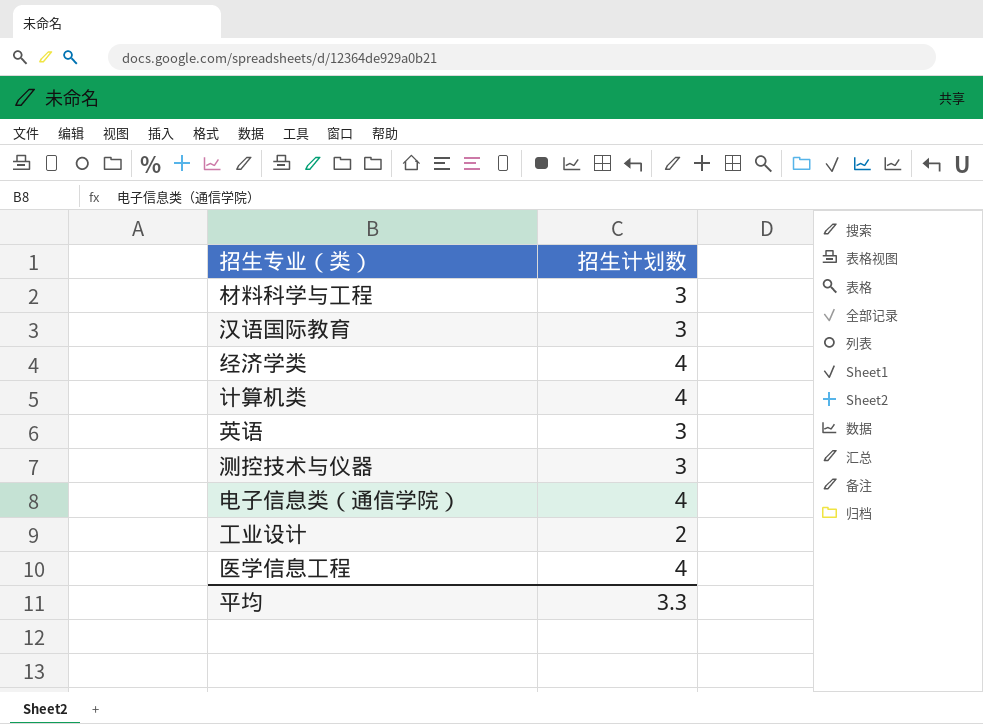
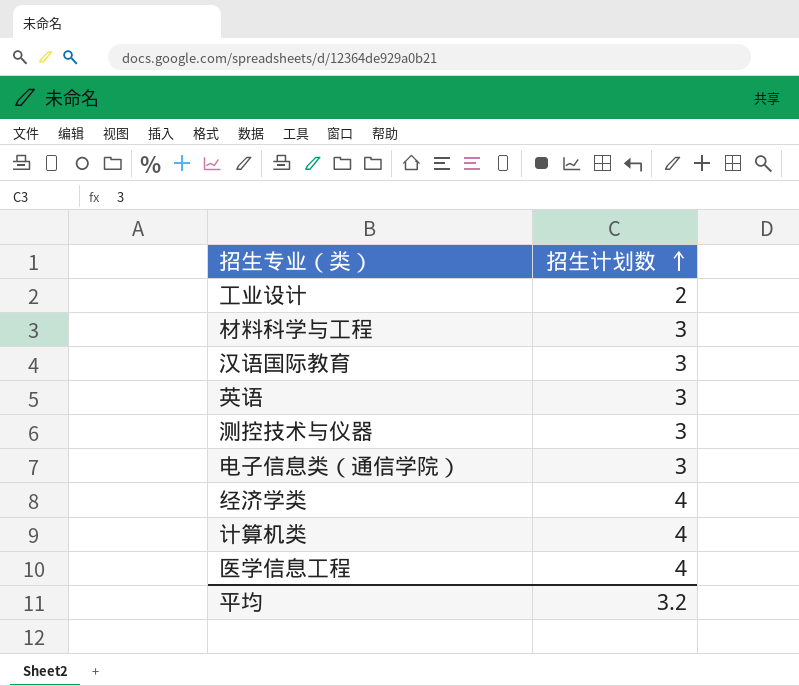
row order: none -> 招生计划数 ascending
电子信息类（通信学院） | 招生计划数: 4 -> 3
平均 | 招生计划数: 3.3 -> 3.2

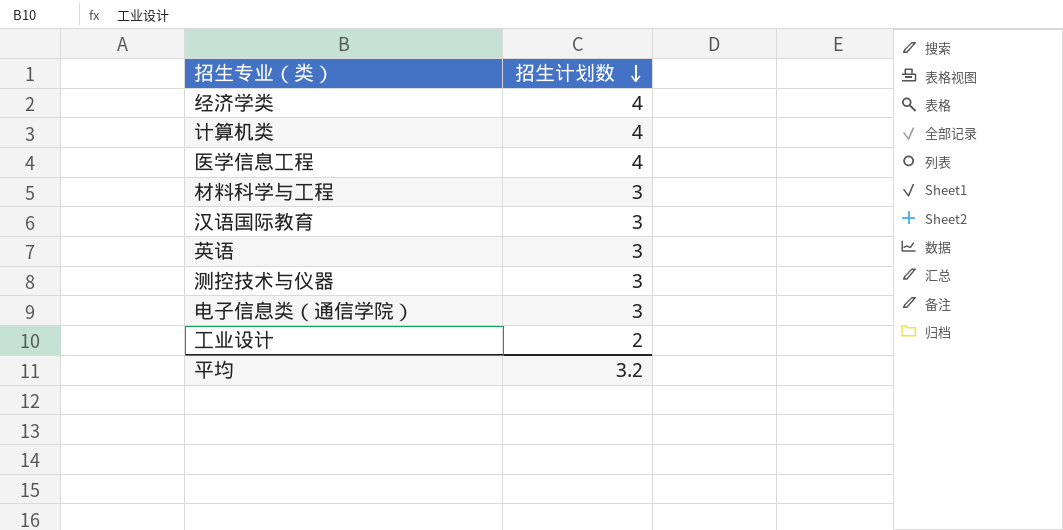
row order: 招生计划数 ascending -> 招生计划数 descending

